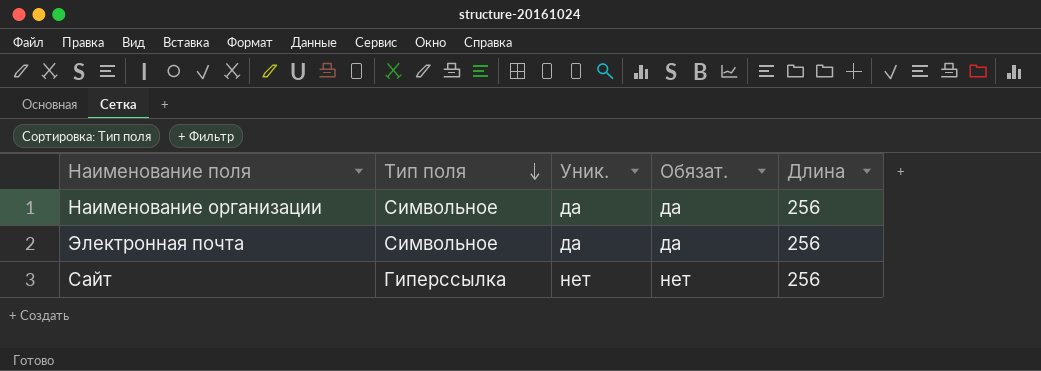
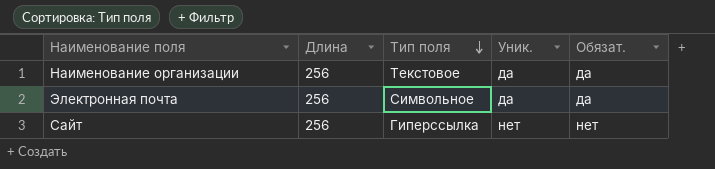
column Длина | position: 5 -> 2
Наименование организации | Тип поля: Символьное -> Текстовое

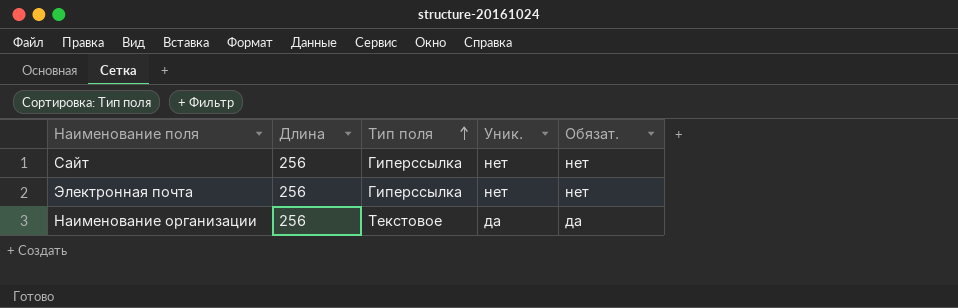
row order: Тип поля descending -> Тип поля ascending
Электронная почта | Тип поля: Символьное -> Гиперссылка
Электронная почта | Уник.: да -> нет
Электронная почта | Обязат.: да -> нет

